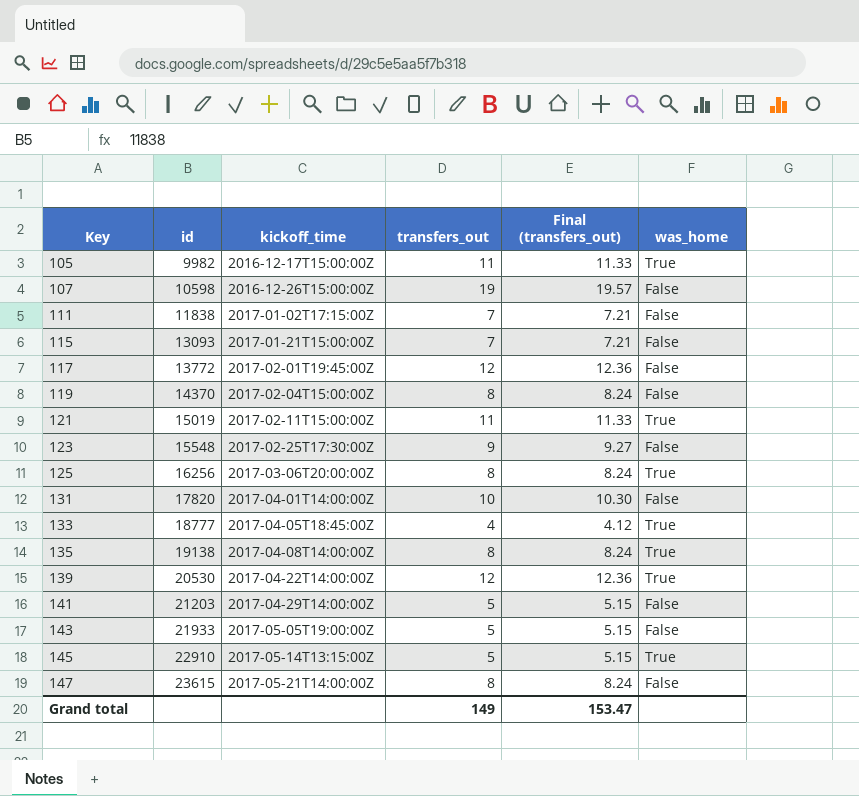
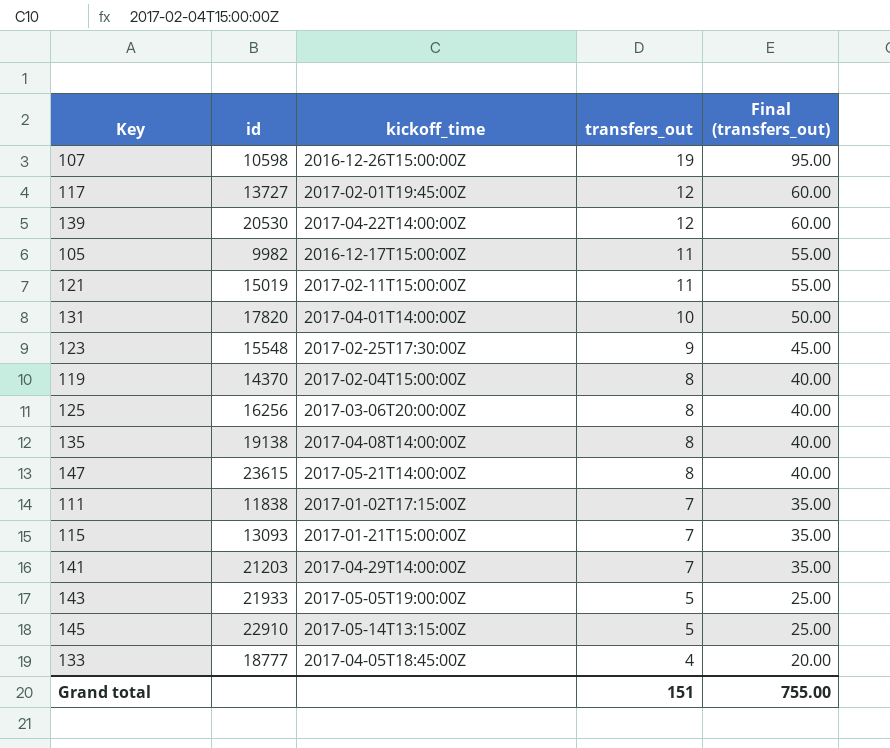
row order: Key ascending -> transfers_out descending
column was_home | position: 6 -> none
column Final (transfers_out) | formula: [transfers_out] * 1.03 -> [transfers_out] * 5
117 | id: 13772 -> 13727
141 | transfers_out: 5 -> 7
Grand total | transfers_out: 149 -> 151
Grand total | Final (transfers_out): 153.47 -> 755.00

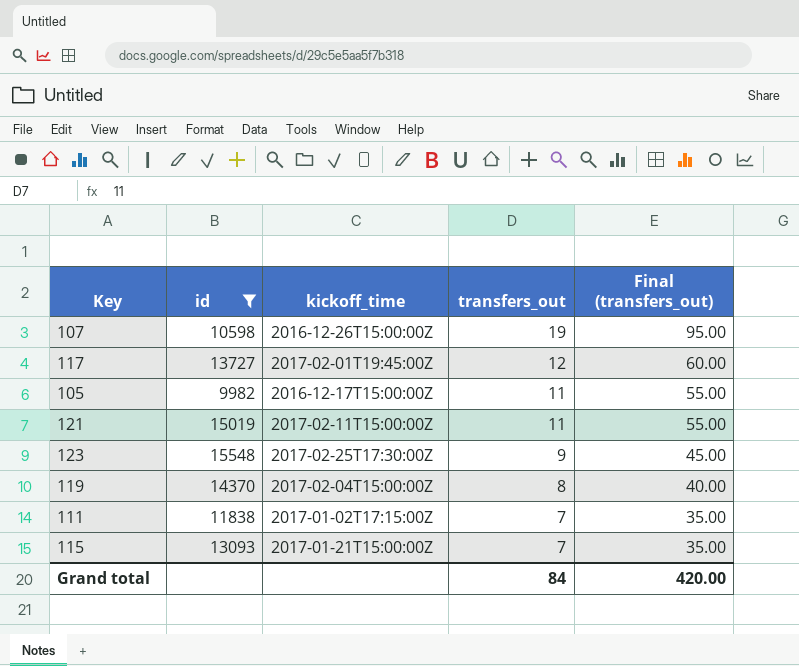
filter: none -> id <= 15548
Grand total | transfers_out: 151 -> 84
Grand total | Final (transfers_out): 755.00 -> 420.00

